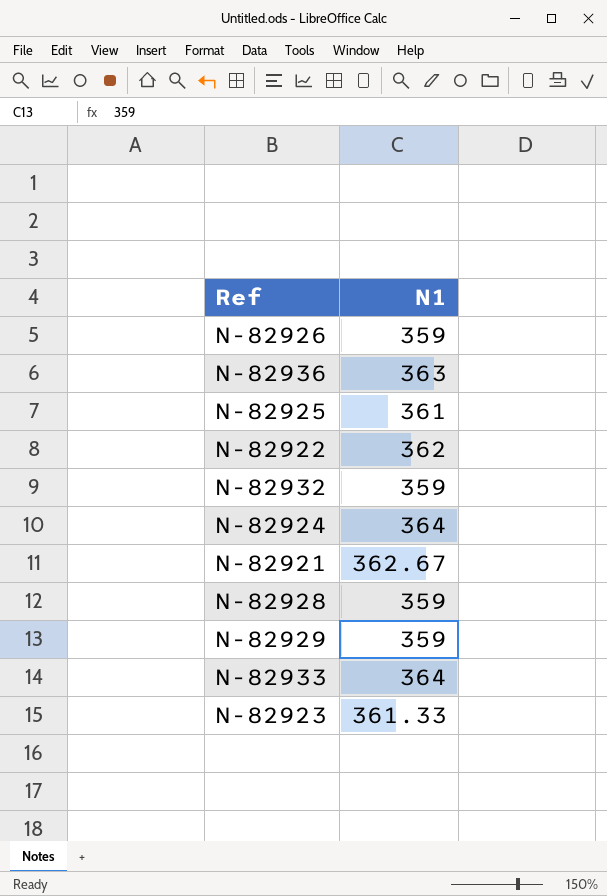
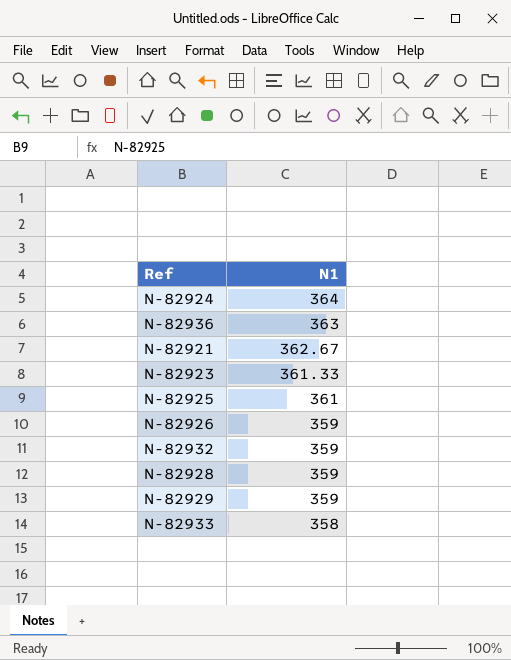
row order: none -> N1 descending
row N-82922: 362 -> none
N-82933 | N1: 364 -> 358

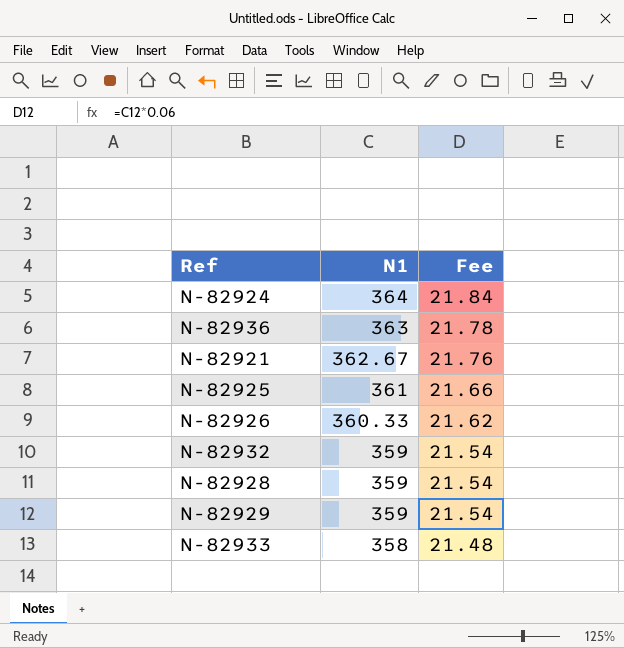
column Fee | formula: none -> [N1] * 0.06
row N-82923: 361.33 -> none
N-82926 | N1: 359 -> 360.33

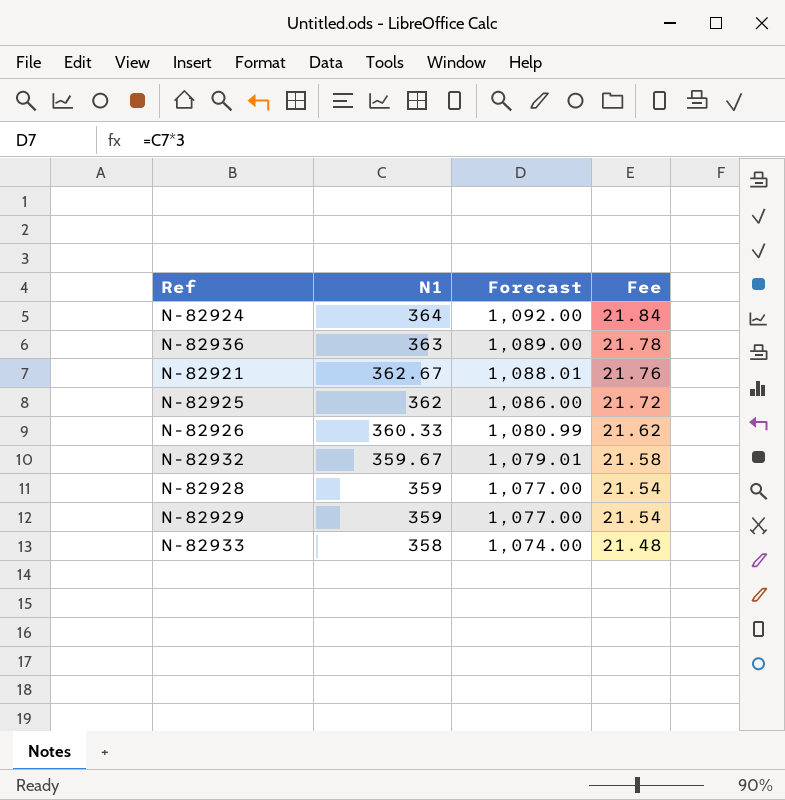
column Forecast | formula: none -> [N1] * 3
N-82925 | N1: 361 -> 362
N-82925 | Fee: 21.66 -> 21.72
N-82932 | N1: 359 -> 359.67
N-82932 | Fee: 21.54 -> 21.58

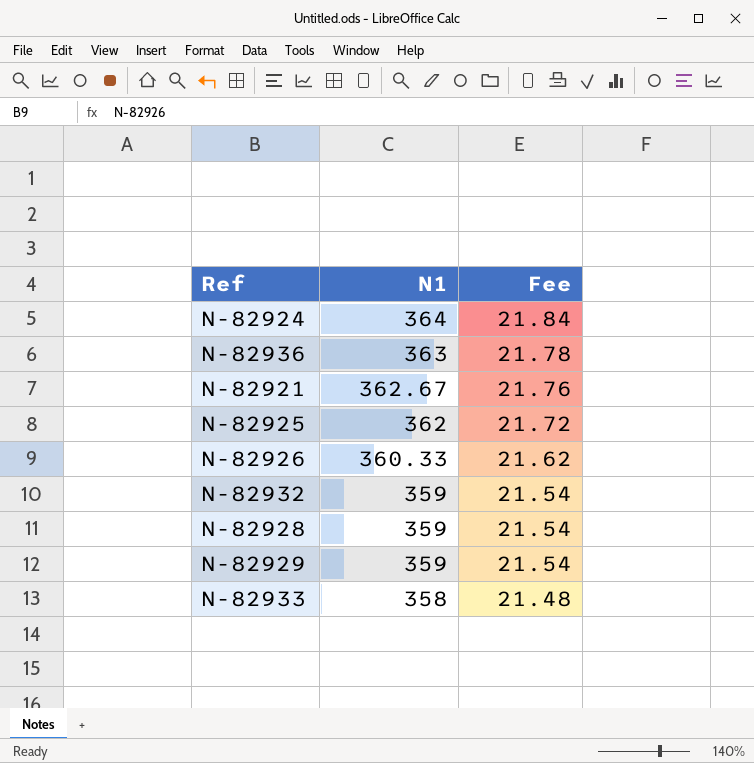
column Forecast | formula: [N1] * 3 -> none
N-82932 | N1: 359.67 -> 359
N-82932 | Fee: 21.58 -> 21.54

